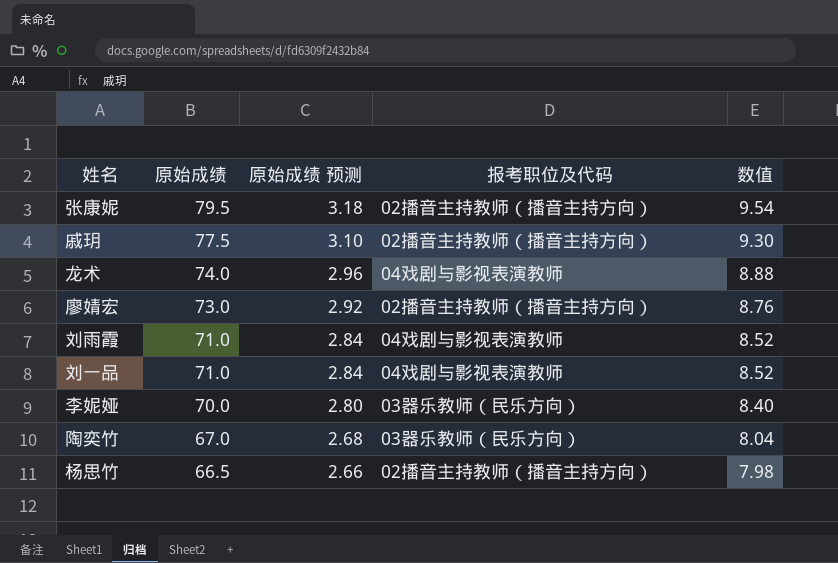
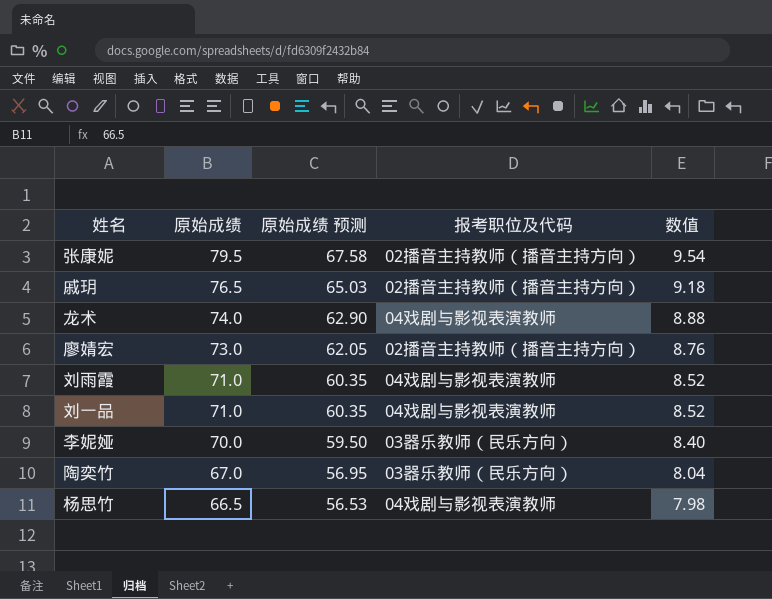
column 原始成绩 预测 | formula: [原始成绩] * 0.04 -> [原始成绩] * 0.85
戚玥 | 原始成绩: 77.5 -> 76.5
戚玥 | 数值: 9.30 -> 9.18
杨思竹 | 报考职位及代码: 02播音主持教师（播音主持方向） -> 04戏剧与影视表演教师

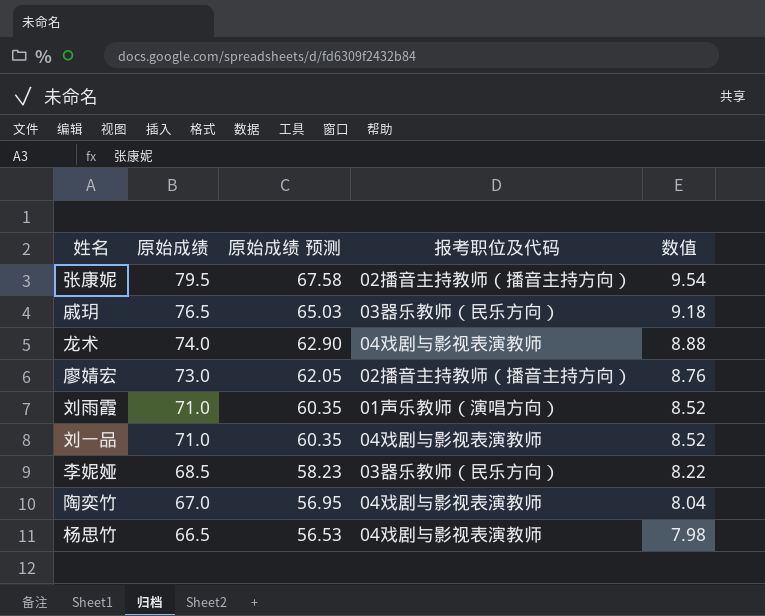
戚玥 | 报考职位及代码: 02播音主持教师（播音主持方向） -> 03器乐教师（民乐方向）
刘雨霞 | 报考职位及代码: 04戏剧与影视表演教师 -> 01声乐教师（演唱方向）
李妮娅 | 原始成绩: 70.0 -> 68.5
李妮娅 | 原始成绩 预测: 59.50 -> 58.23
李妮娅 | 数值: 8.40 -> 8.22
陶奕竹 | 报考职位及代码: 03器乐教师（民乐方向） -> 04戏剧与影视表演教师

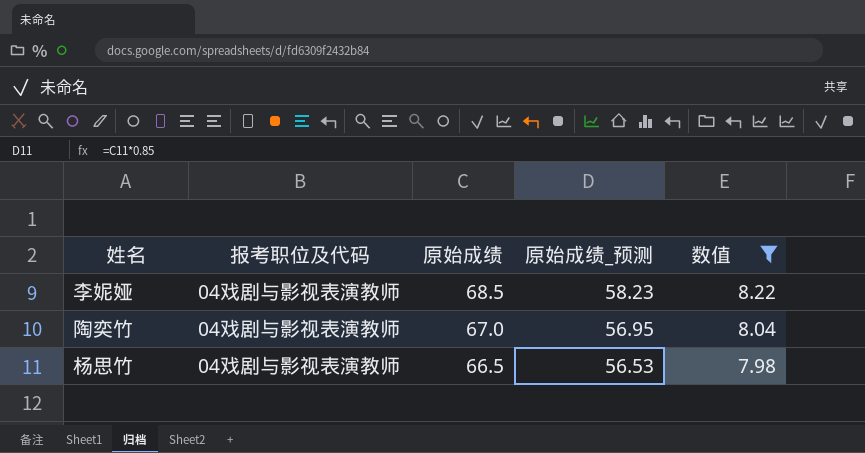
filter: none -> 数值 <= 8.22
column 报考职位及代码 | position: 4 -> 2
column name: 原始成绩 预测 -> 原始成绩_预测
李妮娅 | 报考职位及代码: 03器乐教师（民乐方向） -> 04戏剧与影视表演教师

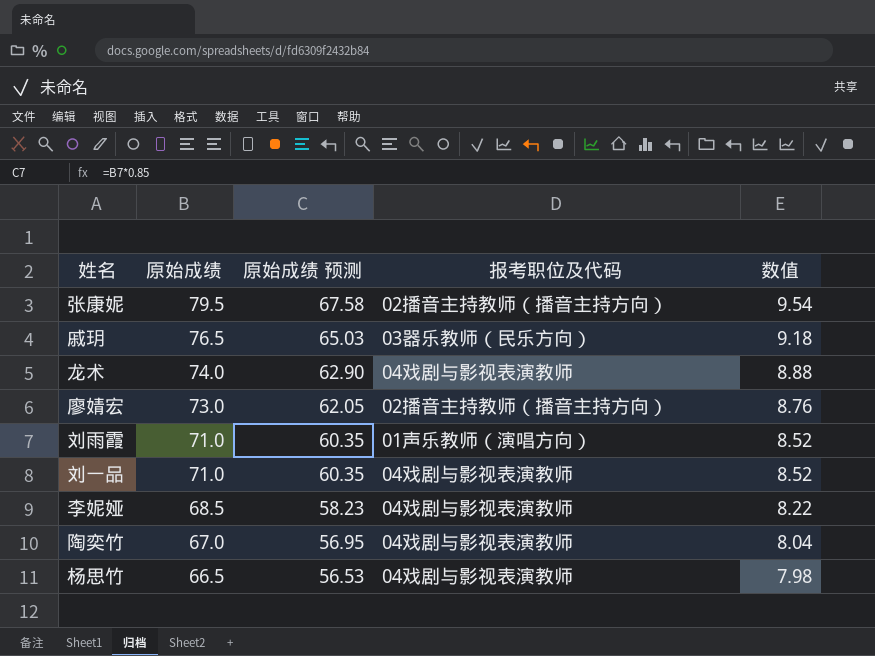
filter: 数值 <= 8.22 -> none
column name: 原始成绩_预测 -> 原始成绩 预测
column 报考职位及代码 | position: 2 -> 4

